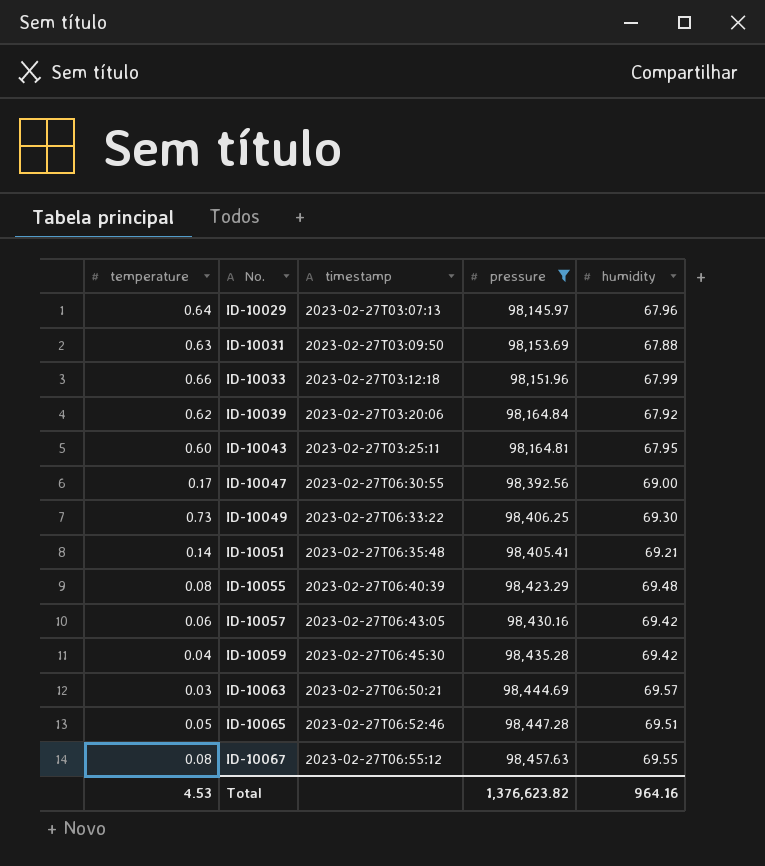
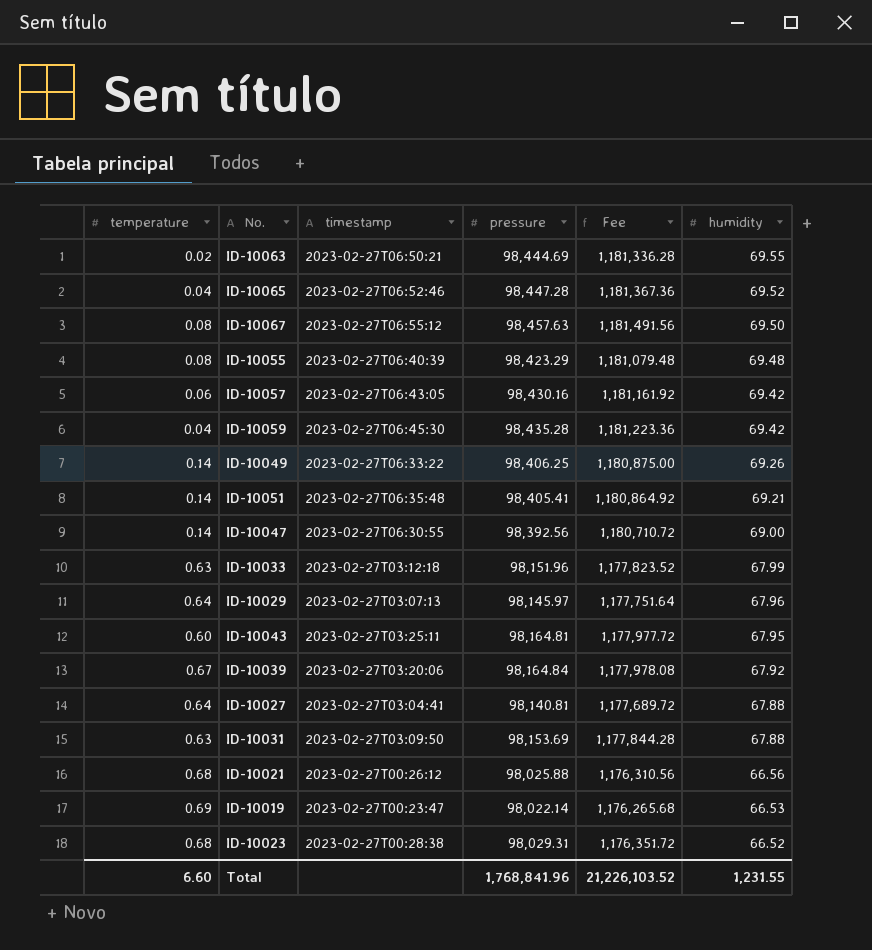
filter: pressure >= 98,145.97 -> none
row order: No. ascending -> humidity descending
column Fee | formula: none -> [pressure] * 12
ID-10063 | temperature: 0.03 -> 0.02
ID-10063 | humidity: 69.57 -> 69.55
ID-10065 | temperature: 0.05 -> 0.04
ID-10065 | humidity: 69.51 -> 69.52
ID-10067 | humidity: 69.55 -> 69.50
ID-10049 | temperature: 0.73 -> 0.14
ID-10049 | humidity: 69.30 -> 69.26
ID-10047 | temperature: 0.17 -> 0.14
ID-10033 | temperature: 0.66 -> 0.63
ID-10039 | temperature: 0.62 -> 0.67
Total | temperature: 4.53 -> 6.60
Total | pressure: 1,376,623.82 -> 1,768,841.96
Total | humidity: 964.16 -> 1,231.55

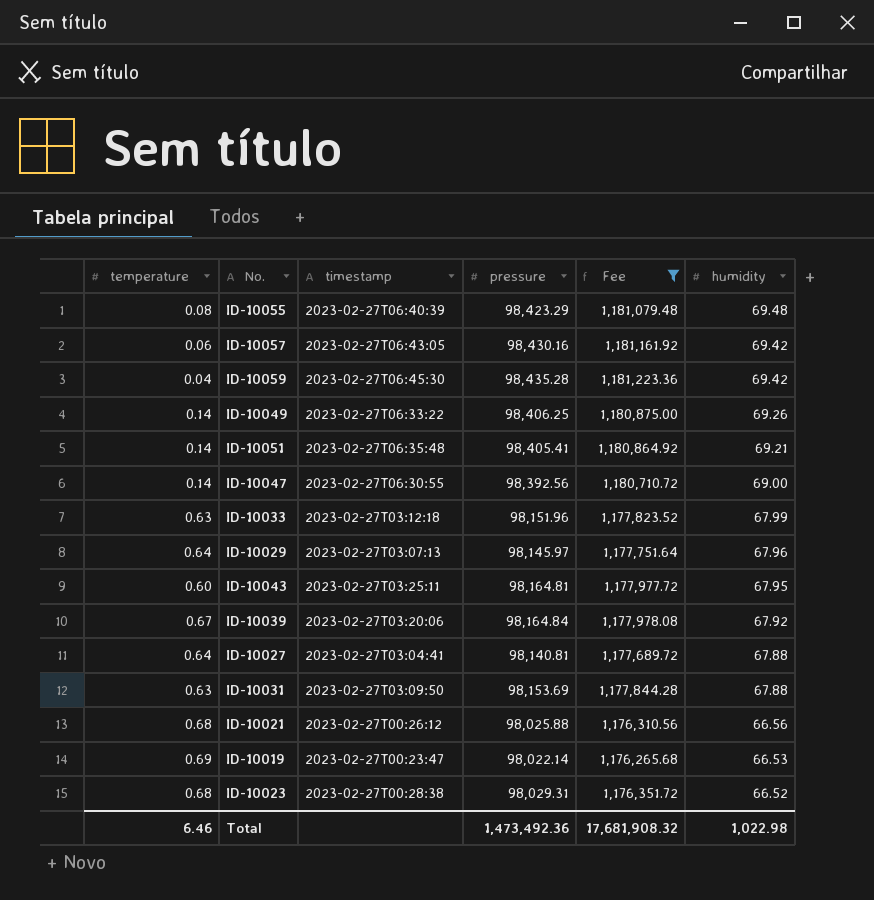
filter: none -> Fee <= 1,181,223.36
Total | temperature: 6.60 -> 6.46
Total | pressure: 1,768,841.96 -> 1,473,492.36
Total | Fee: 21,226,103.52 -> 17,681,908.32
Total | humidity: 1,231.55 -> 1,022.98

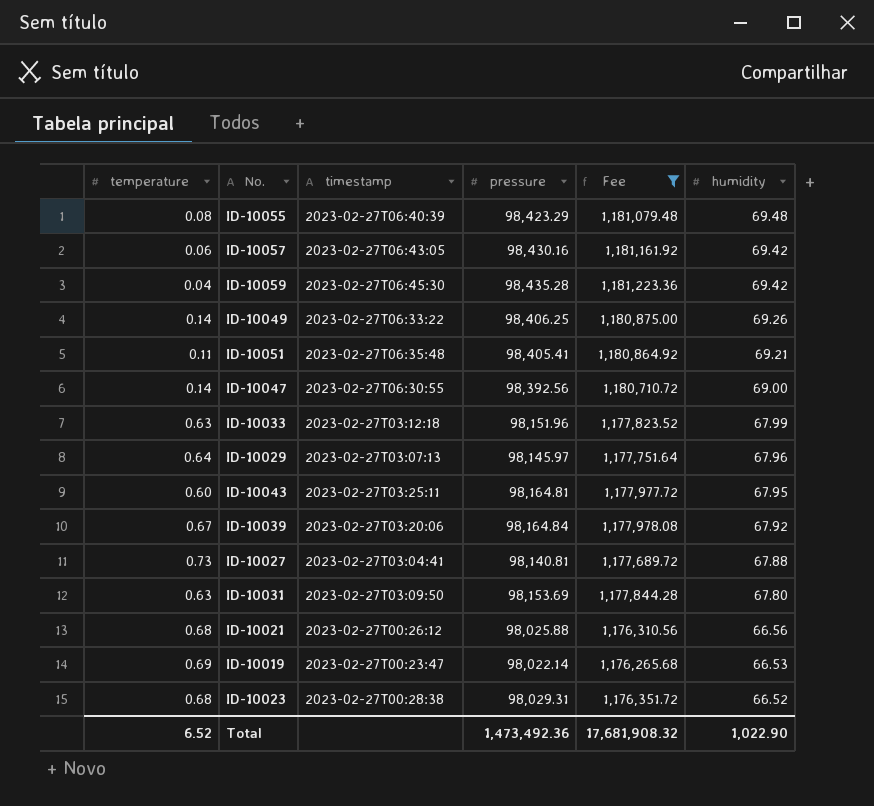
ID-10051 | temperature: 0.14 -> 0.11
ID-10027 | temperature: 0.64 -> 0.73
ID-10031 | humidity: 67.88 -> 67.80
Total | temperature: 6.46 -> 6.52
Total | humidity: 1,022.98 -> 1,022.90

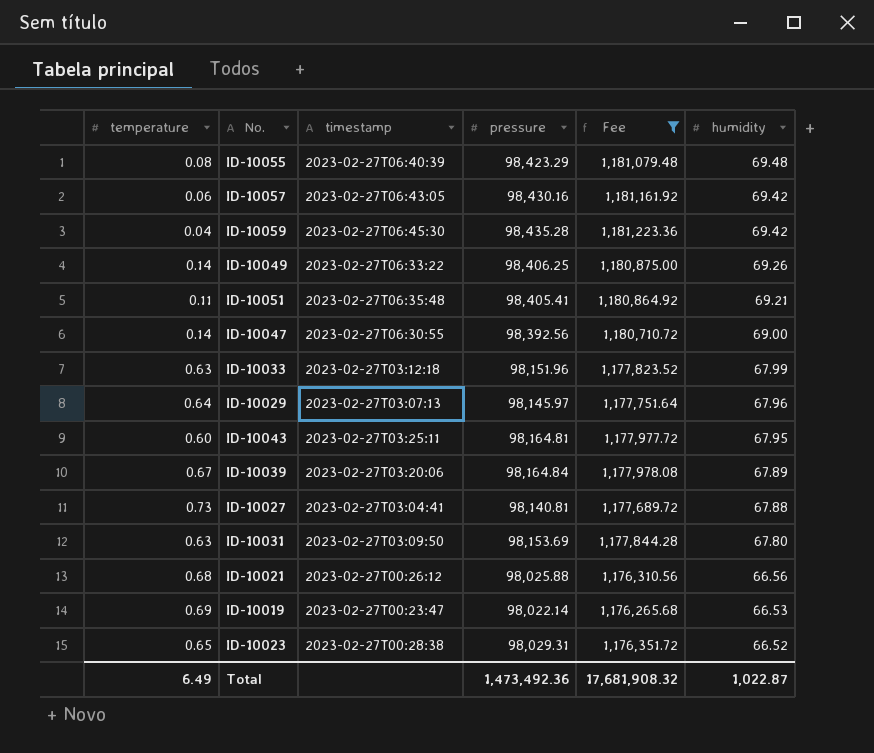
ID-10039 | humidity: 67.92 -> 67.89
ID-10023 | temperature: 0.68 -> 0.65
Total | temperature: 6.52 -> 6.49
Total | humidity: 1,022.90 -> 1,022.87

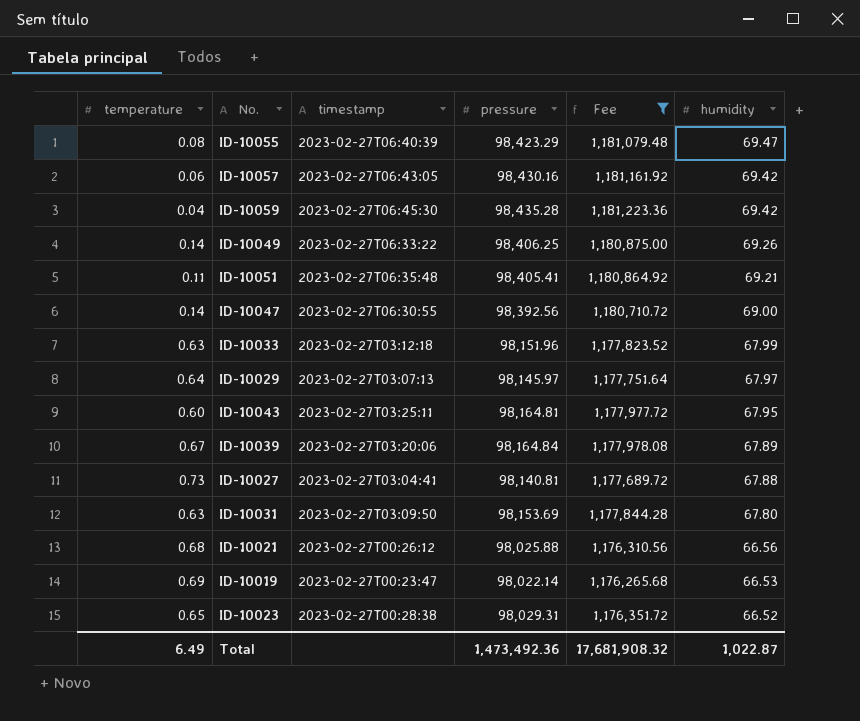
ID-10055 | humidity: 69.48 -> 69.47
ID-10029 | humidity: 67.96 -> 67.97

